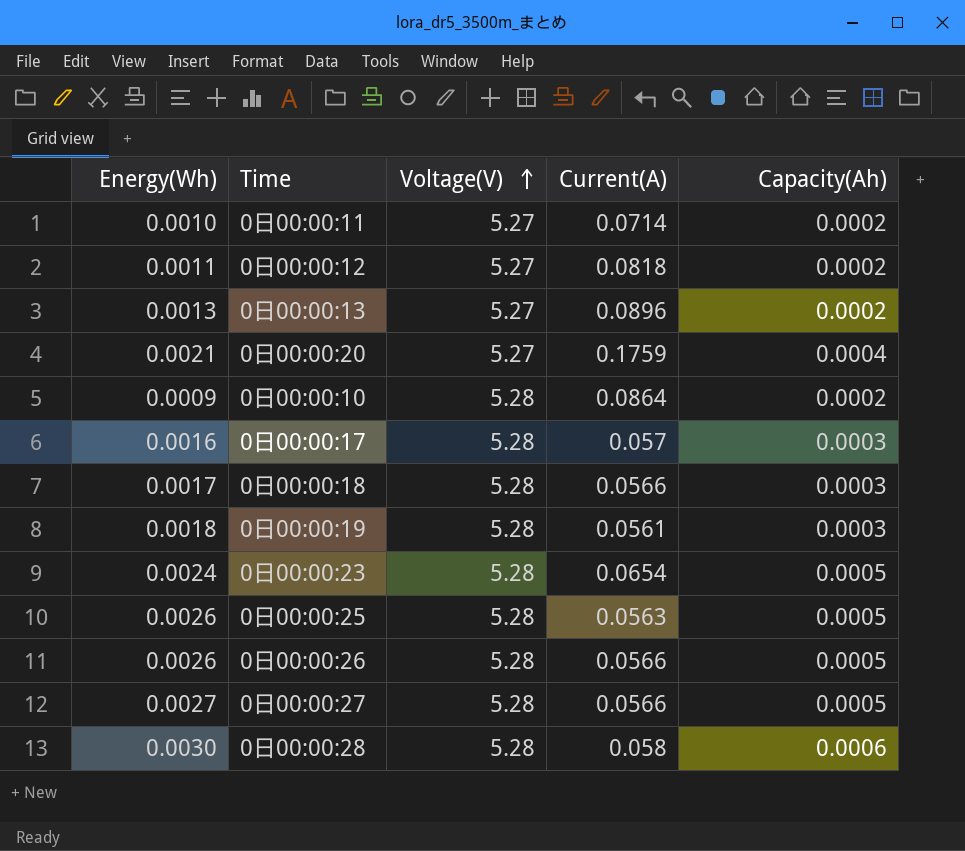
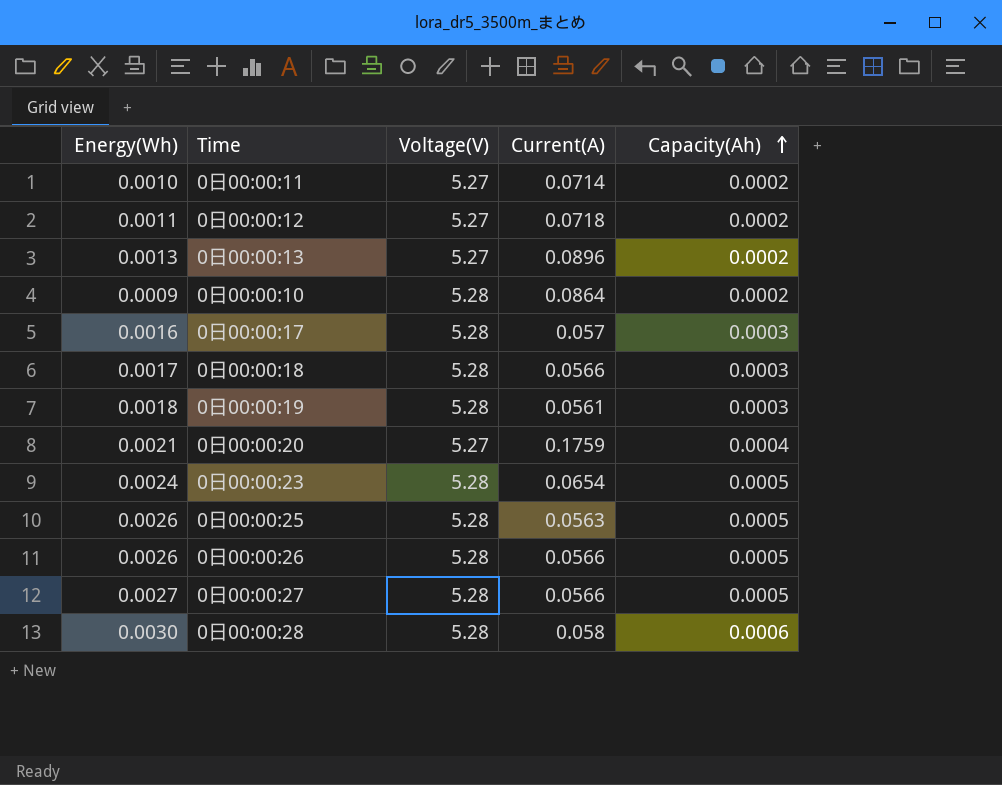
row order: Voltage(V) ascending -> Capacity(Ah) ascending
0日00:00:12 | Current(A): 0.0818 -> 0.0718

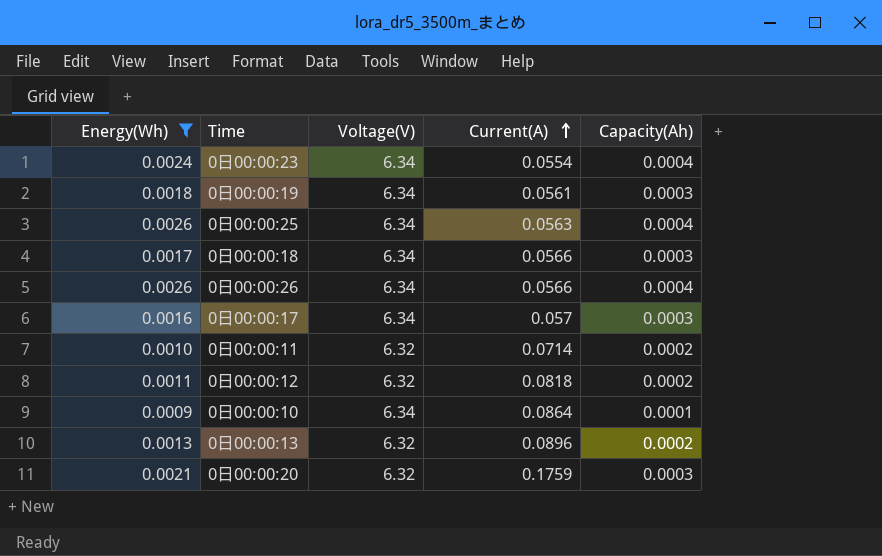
filter: none -> Energy(Wh) <= 0.0026
row order: Capacity(Ah) ascending -> Current(A) ascending
0日00:00:23 | Voltage(V): 5.28 -> 6.34
0日00:00:23 | Current(A): 0.0654 -> 0.0554
0日00:00:23 | Capacity(Ah): 0.0005 -> 0.0004
0日00:00:19 | Voltage(V): 5.28 -> 6.34
0日00:00:25 | Voltage(V): 5.28 -> 6.34
0日00:00:25 | Capacity(Ah): 0.0005 -> 0.0004
0日00:00:18 | Voltage(V): 5.28 -> 6.34
0日00:00:26 | Voltage(V): 5.28 -> 6.34
0日00:00:26 | Capacity(Ah): 0.0005 -> 0.0004
0日00:00:17 | Voltage(V): 5.28 -> 6.34
0日00:00:11 | Voltage(V): 5.27 -> 6.32
0日00:00:12 | Voltage(V): 5.27 -> 6.32
0日00:00:12 | Current(A): 0.0718 -> 0.0818
0日00:00:10 | Voltage(V): 5.28 -> 6.34
0日00:00:10 | Capacity(Ah): 0.0002 -> 0.0001
0日00:00:13 | Voltage(V): 5.27 -> 6.32
0日00:00:20 | Voltage(V): 5.27 -> 6.32
0日00:00:20 | Capacity(Ah): 0.0004 -> 0.0003

